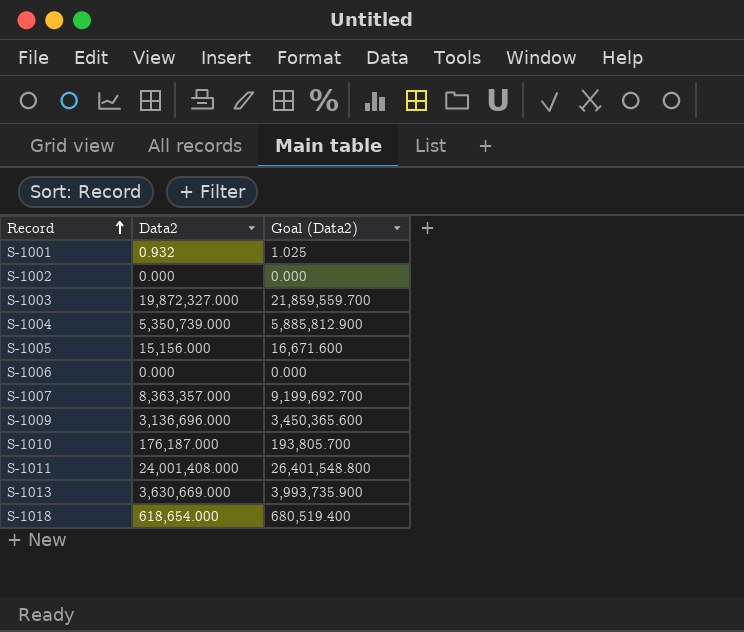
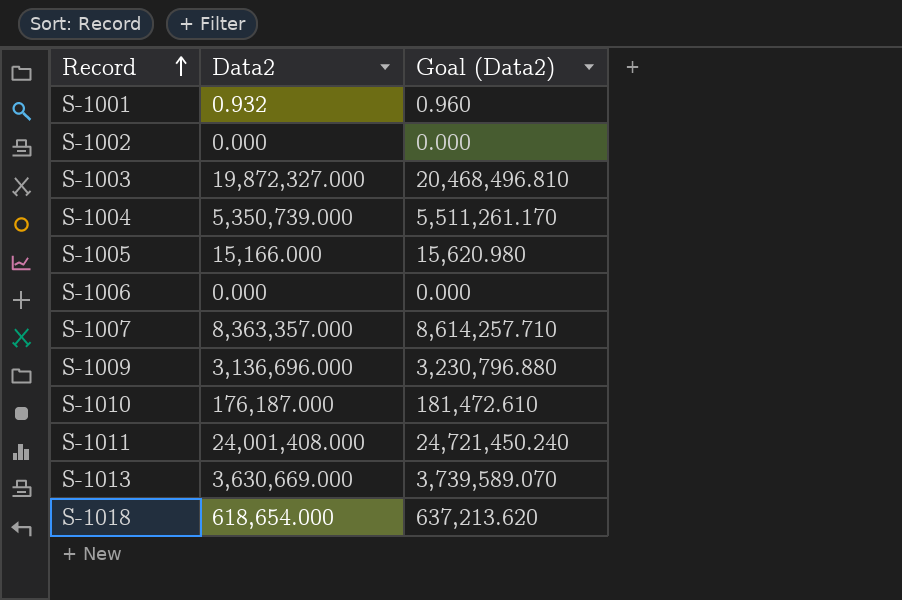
column Goal (Data2) | formula: [Data2] * 1.1 -> [Data2] * 1.03
S-1005 | Data2: 15,156.000 -> 15,166.000

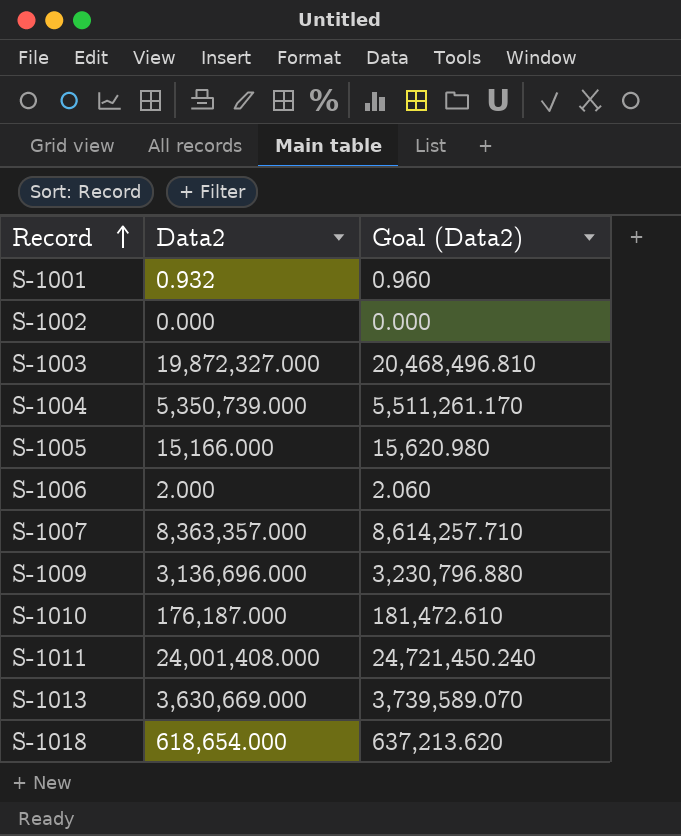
S-1006 | Data2: 0.000 -> 2.000
S-1006 | Goal (Data2): 0.000 -> 2.060

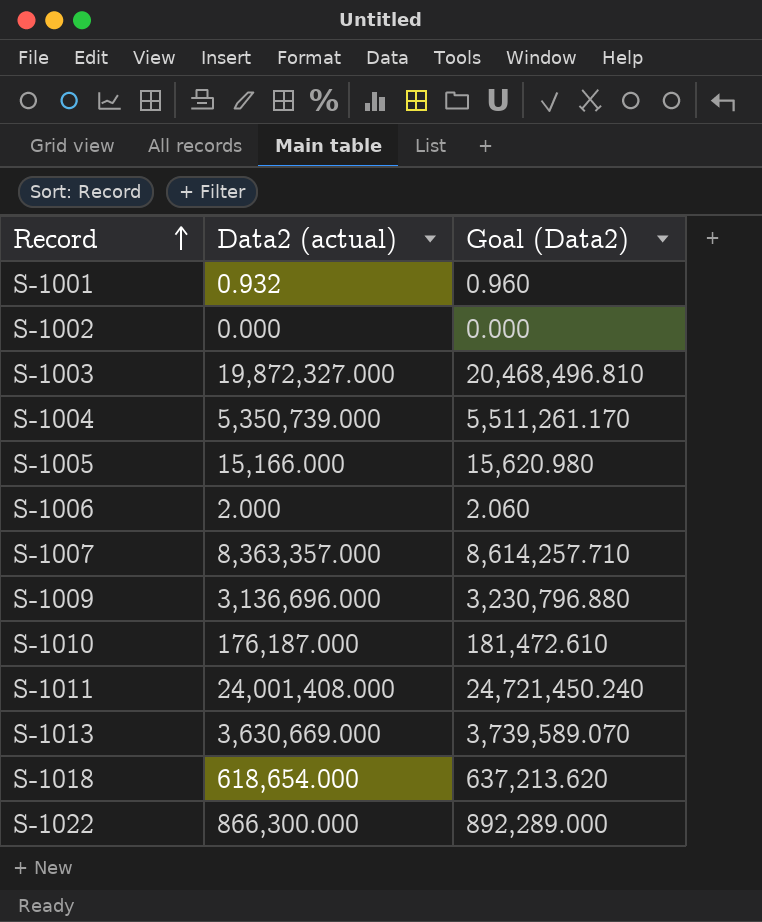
column name: Data2 -> Data2 (actual)
row S-1022: none -> 866,300.000 | 892,289.000

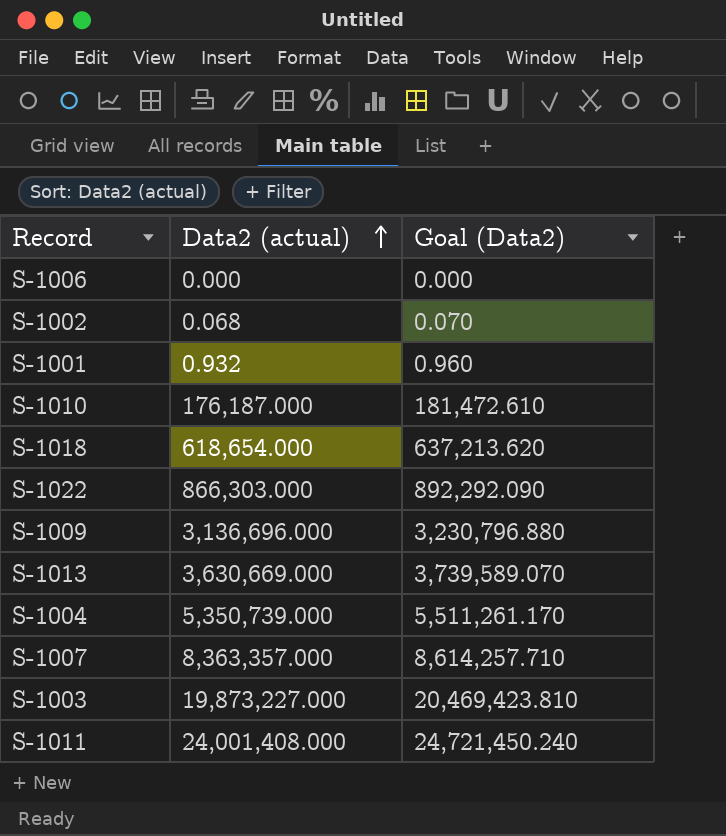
row order: Record ascending -> Data2 (actual) ascending
row S-1005: 15,166.000 | 15,620.980 -> none
S-1006 | Data2 (actual): 2.000 -> 0.000
S-1006 | Goal (Data2): 2.060 -> 0.000
S-1002 | Data2 (actual): 0.000 -> 0.068
S-1002 | Goal (Data2): 0.000 -> 0.070
S-1022 | Data2 (actual): 866,300.000 -> 866,303.000
S-1022 | Goal (Data2): 892,289.000 -> 892,292.090
S-1003 | Data2 (actual): 19,872,327.000 -> 19,873,227.000
S-1003 | Goal (Data2): 20,468,496.810 -> 20,469,423.810

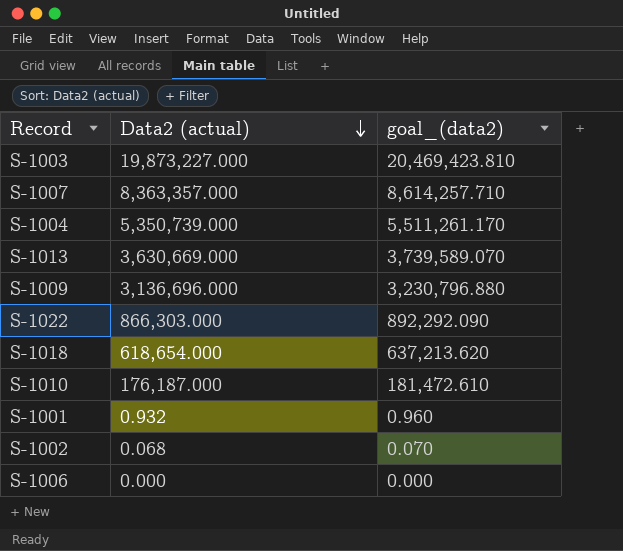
row order: Data2 (actual) ascending -> Data2 (actual) descending
column name: Goal (Data2) -> goal_(data2)
row S-1011: 24,001,408.000 | 24,721,450.240 -> none

